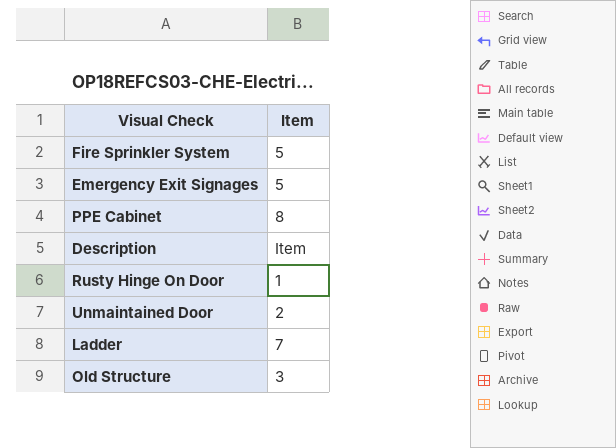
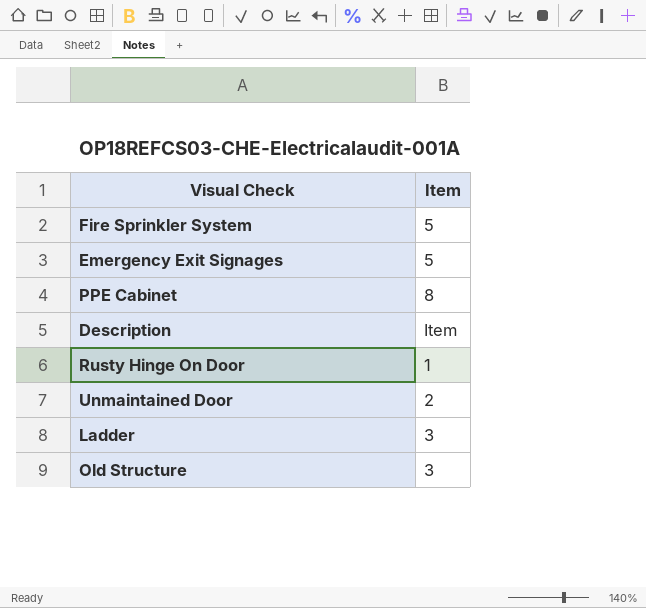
Ladder | Item: 7 -> 3

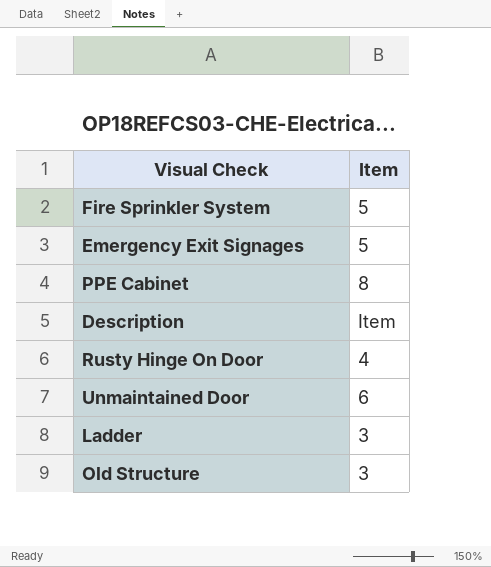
Rusty Hinge On Door | Item: 1 -> 4
Unmaintained Door | Item: 2 -> 6

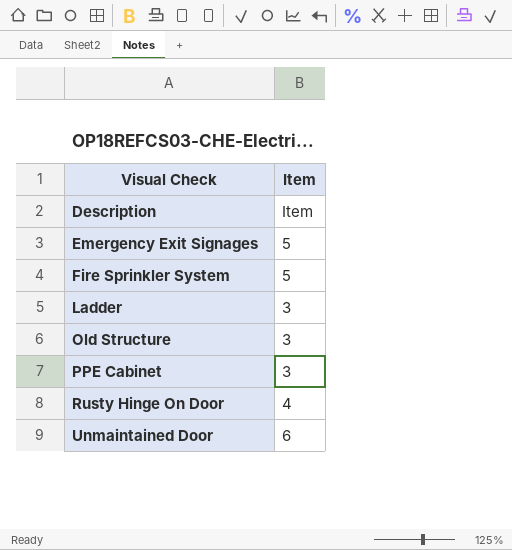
row order: none -> Visual Check ascending
PPE Cabinet | Item: 8 -> 3

